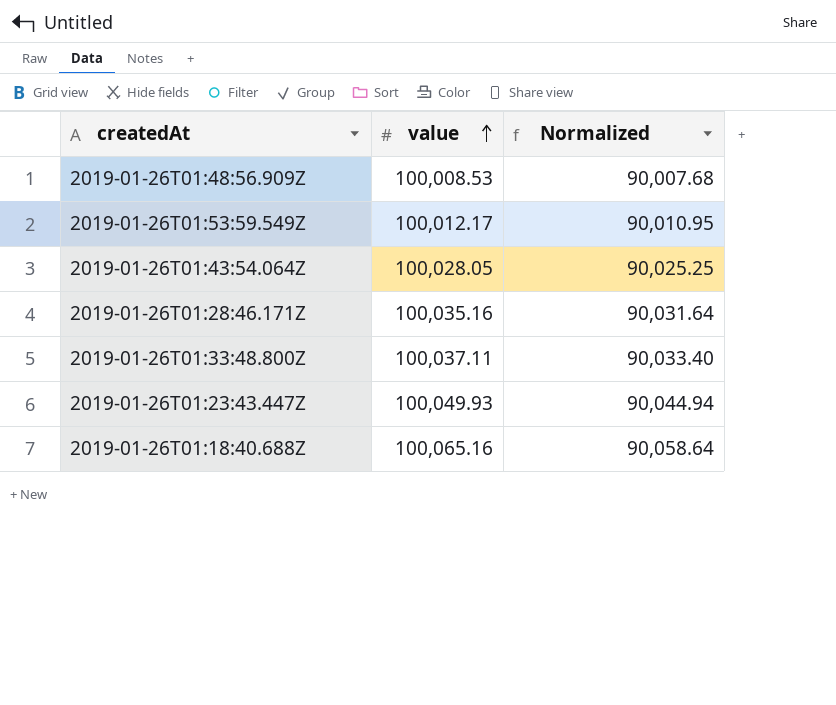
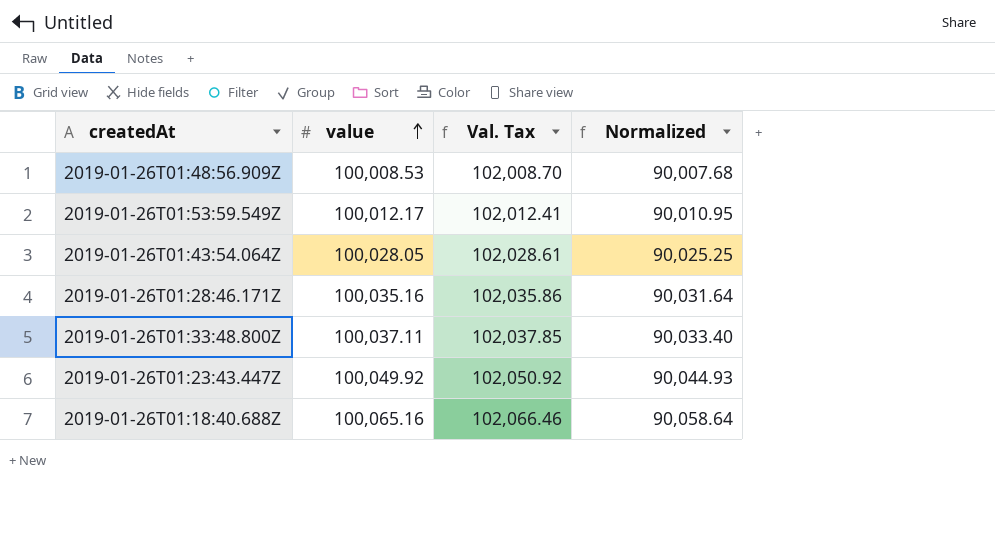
column Val. Tax | formula: none -> [value] * 1.02
2019-01-26T01:23:43.447Z | value: 100,049.93 -> 100,049.92
2019-01-26T01:23:43.447Z | Normalized: 90,044.94 -> 90,044.93

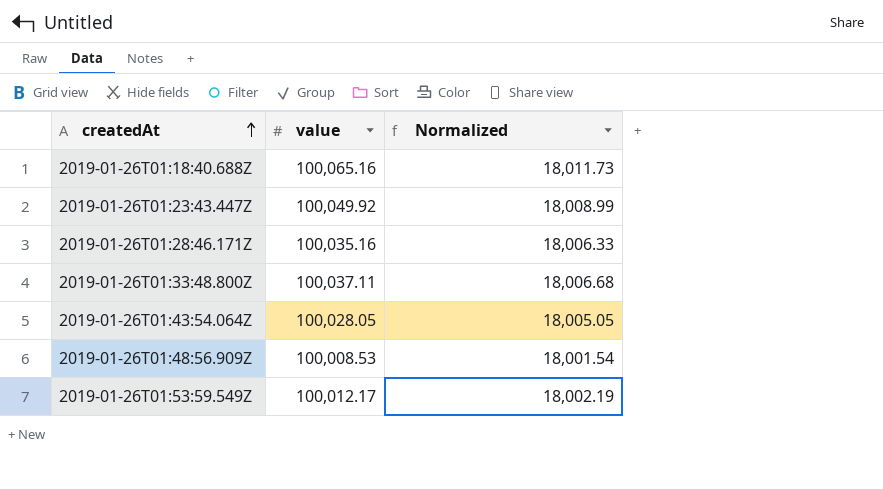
row order: value ascending -> createdAt ascending
column Val. Tax | formula: [value] * 1.02 -> none
column Normalized | formula: [value] * 0.9 -> [value] * 0.18

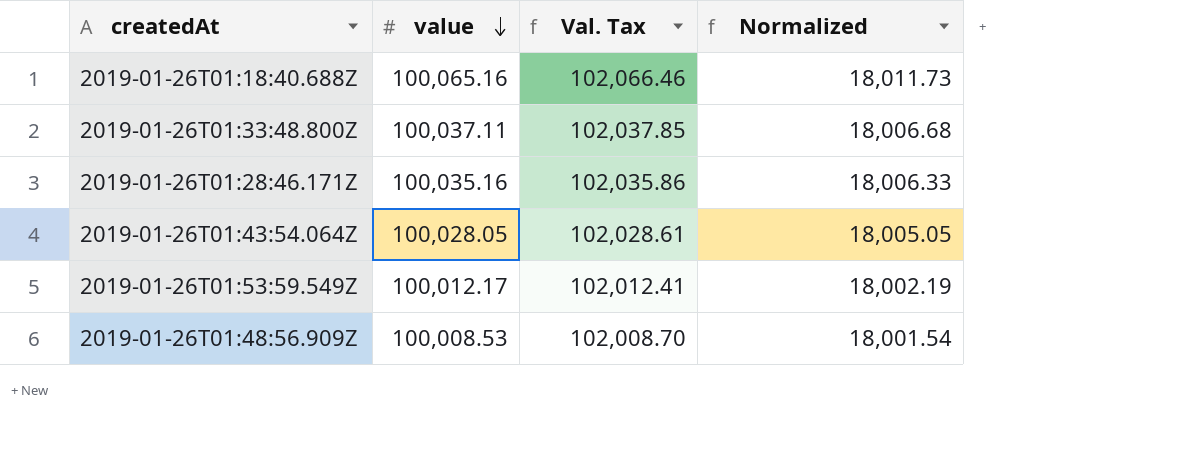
row order: createdAt ascending -> value descending
column Val. Tax | formula: none -> [value] * 1.02
row 2019-01-26T01:23:43.447Z: 100,049.92 | 18,008.99 -> none

